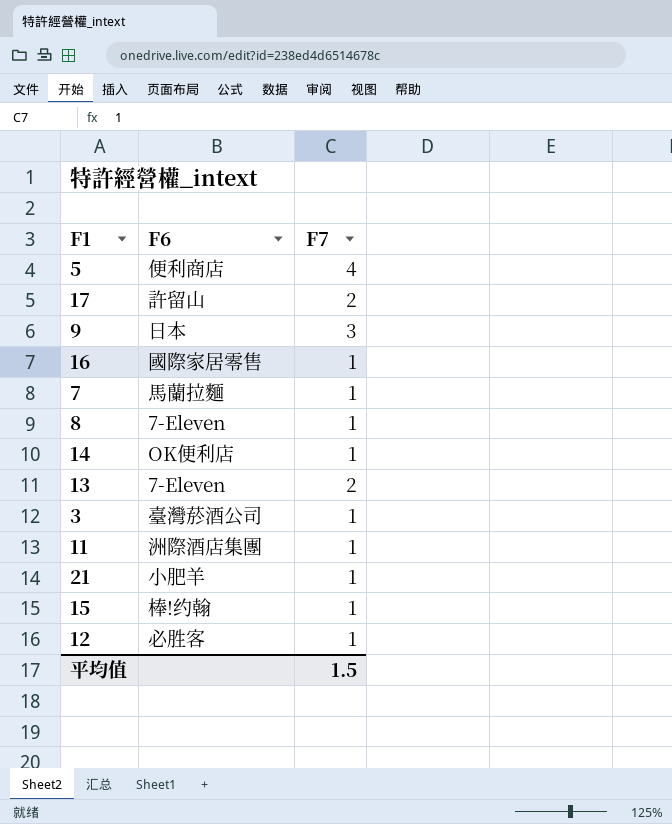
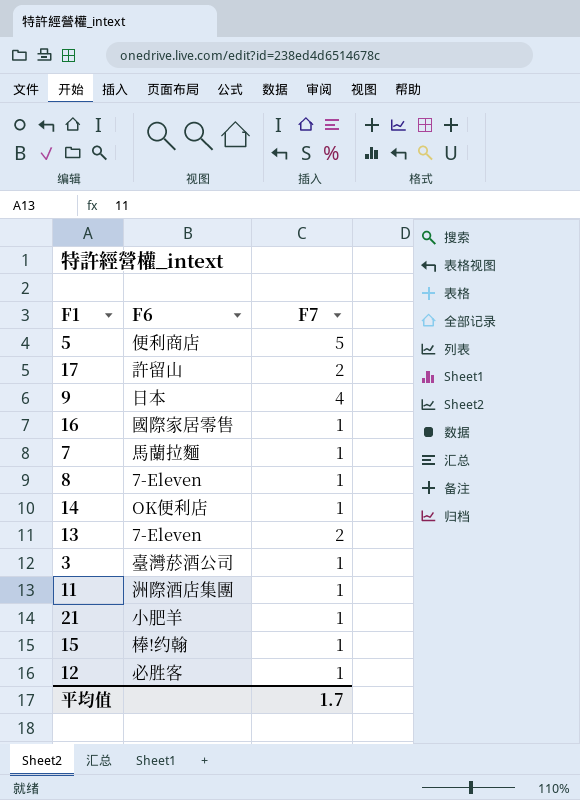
5 | F7: 4 -> 5
9 | F7: 3 -> 4
平均值 | F7: 1.5 -> 1.7

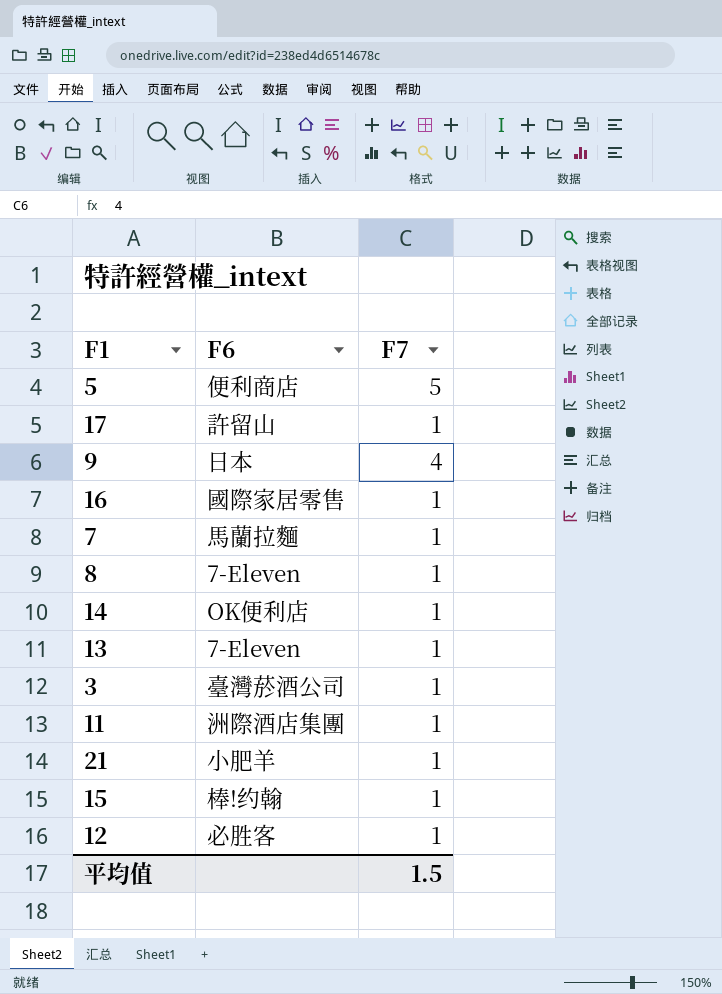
17 | F7: 2 -> 1
13 | F7: 2 -> 1
平均值 | F7: 1.7 -> 1.5

